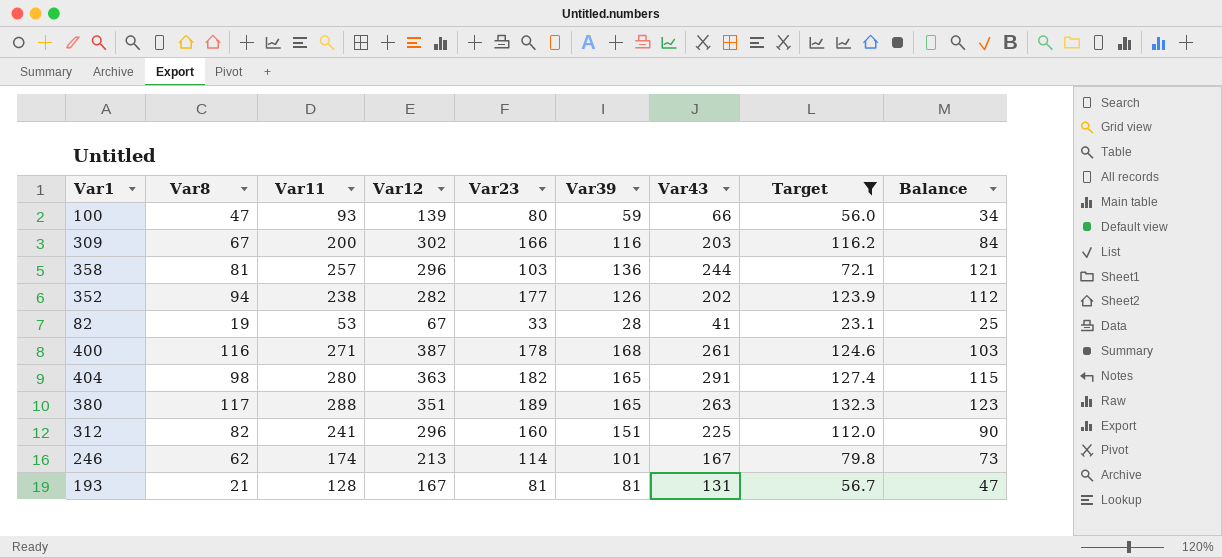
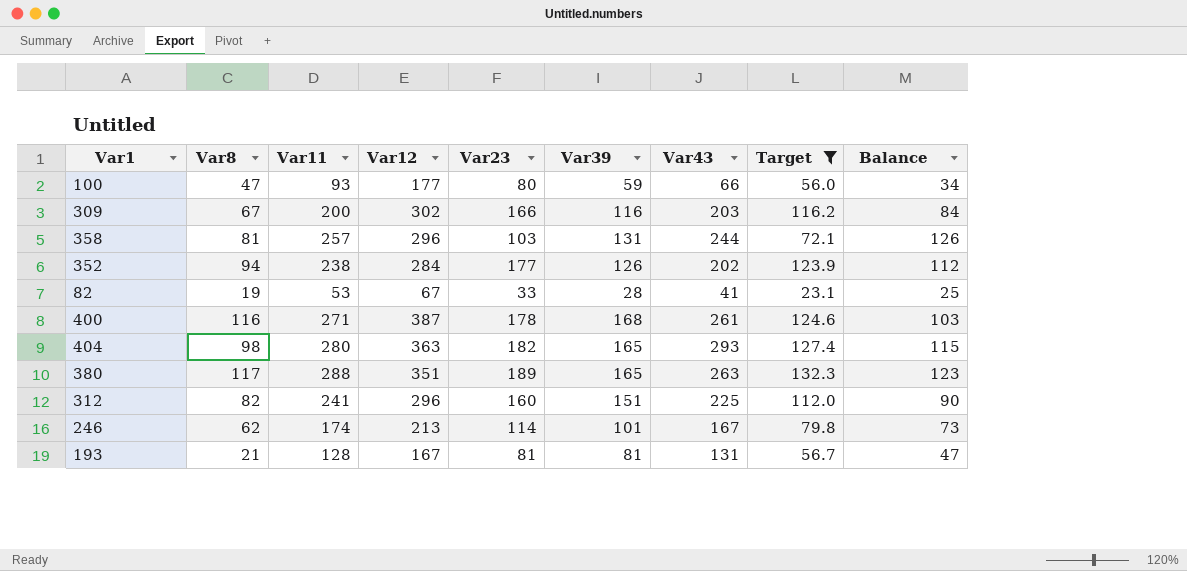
100 | Var12: 139 -> 177
358 | Var39: 136 -> 131
358 | Balance: 121 -> 126
352 | Var12: 282 -> 284
404 | Var43: 291 -> 293

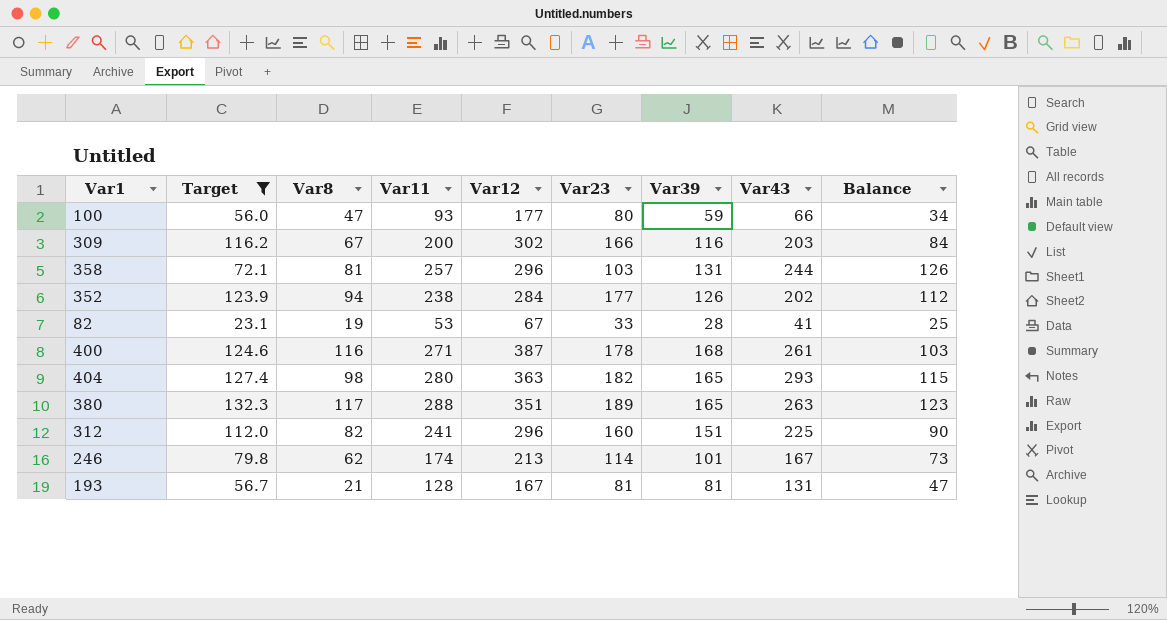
column Target | position: 8 -> 2

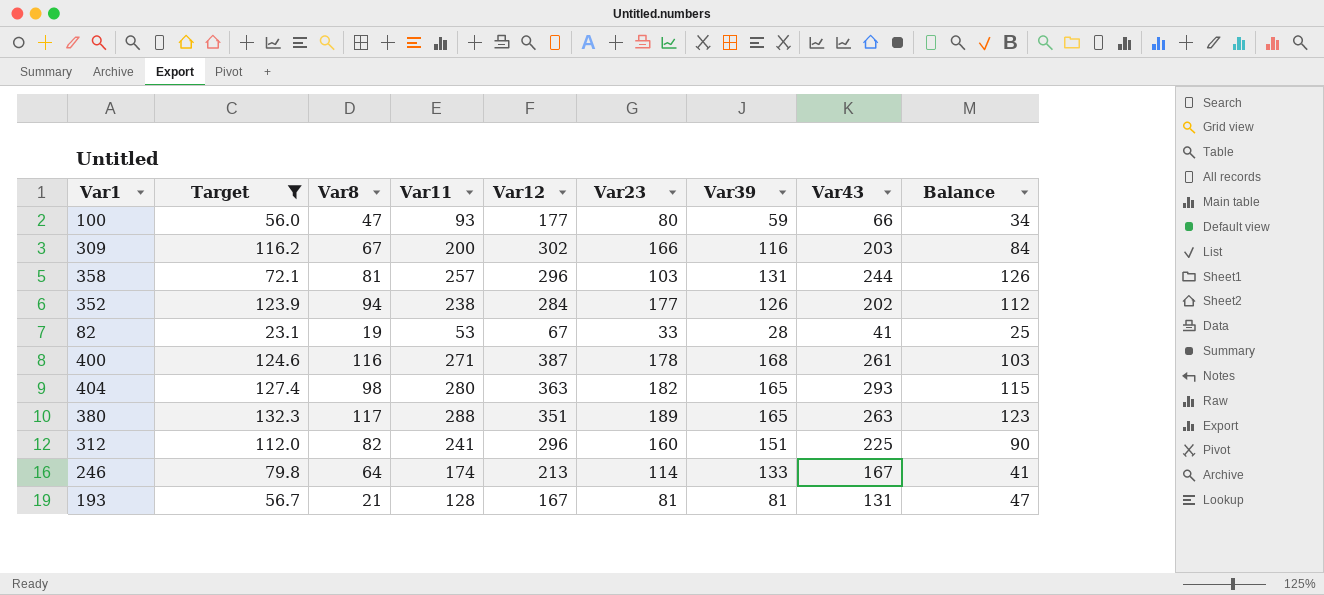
246 | Var8: 62 -> 64
246 | Var39: 101 -> 133
246 | Balance: 73 -> 41

